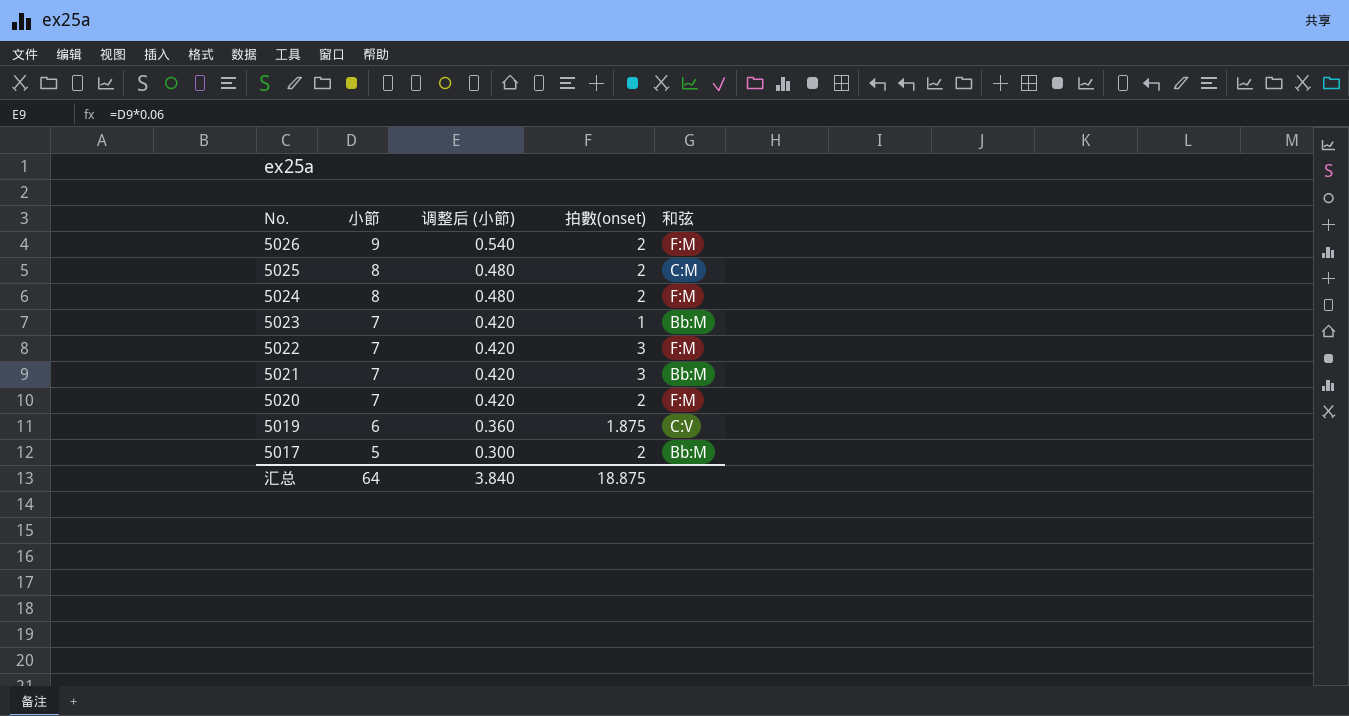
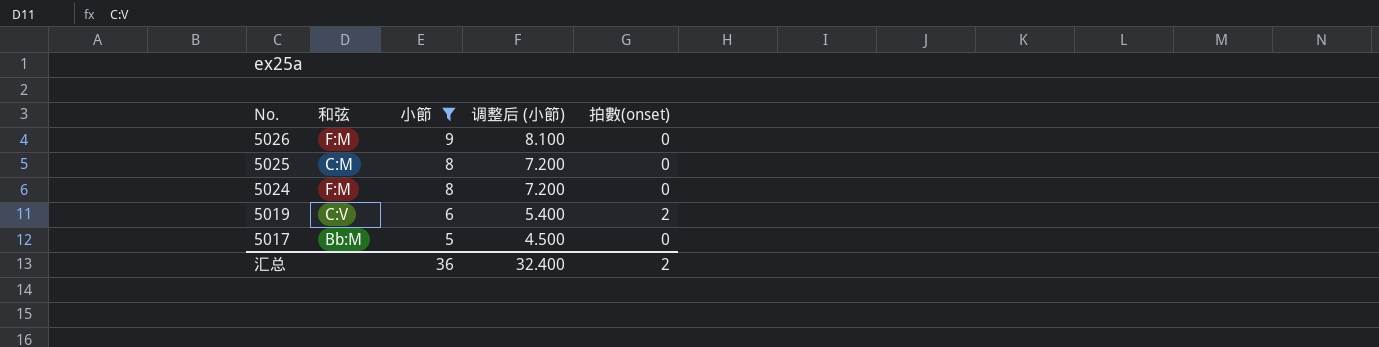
filter: none -> 小節 != 7
column 和弦 | position: 5 -> 2
column 调整后 (小節) | formula: [小節] * 0.06 -> [小節] * 0.9
5026 | 拍數(onset): 2 -> 0
5025 | 拍數(onset): 2 -> 0
5024 | 拍數(onset): 2 -> 0
5019 | 拍數(onset): 1.875 -> 2
5017 | 拍數(onset): 2 -> 0
汇总 | 小節: 64 -> 36
汇总 | 调整后 (小節): 3.840 -> 32.400
汇总 | 拍數(onset): 18.875 -> 2

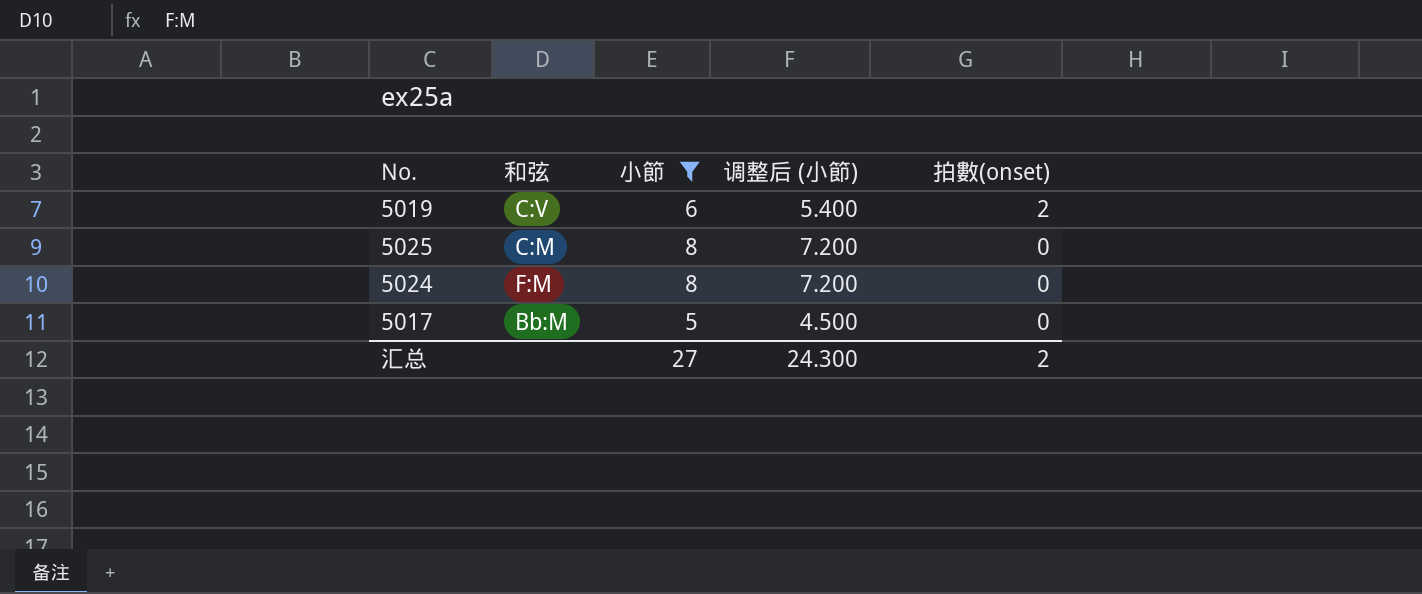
row order: No. descending -> 拍數(onset) descending
row 5026: F:M | 9 | 8.100 | 0 -> none
汇总 | 小節: 36 -> 27
汇总 | 调整后 (小節): 32.400 -> 24.300

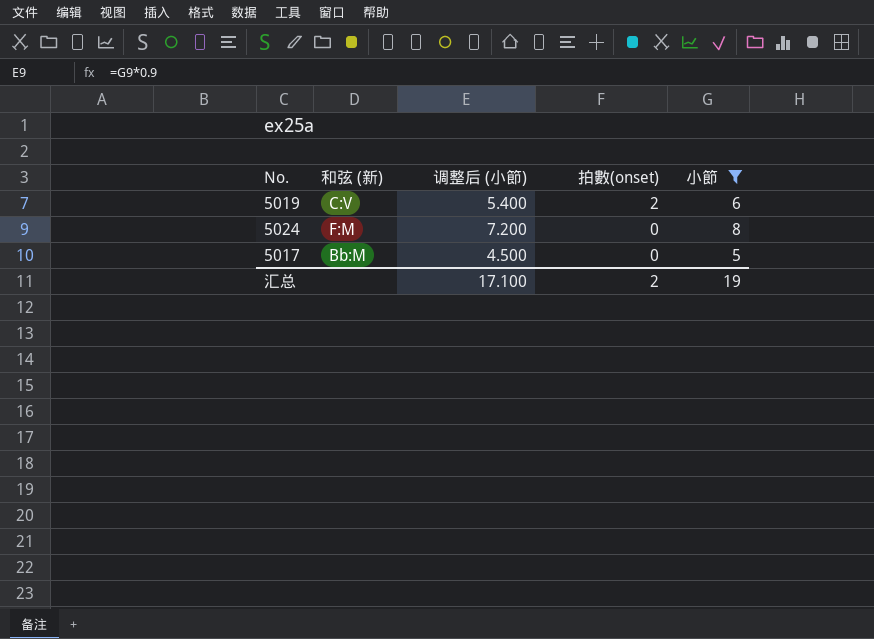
column name: 和弦 -> 和弦 (新)
column 小節 | position: 3 -> 5
row 5025: C:M | 8 | 7.200 | 0 -> none
汇总 | 调整后 (小節): 24.300 -> 17.100
汇总 | 小節: 27 -> 19

